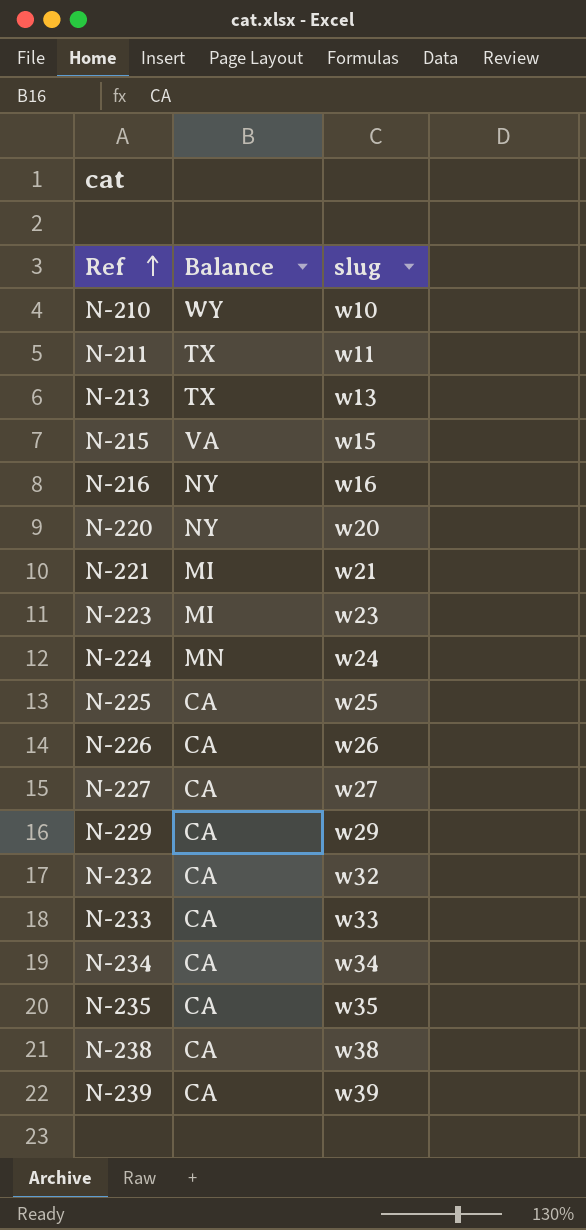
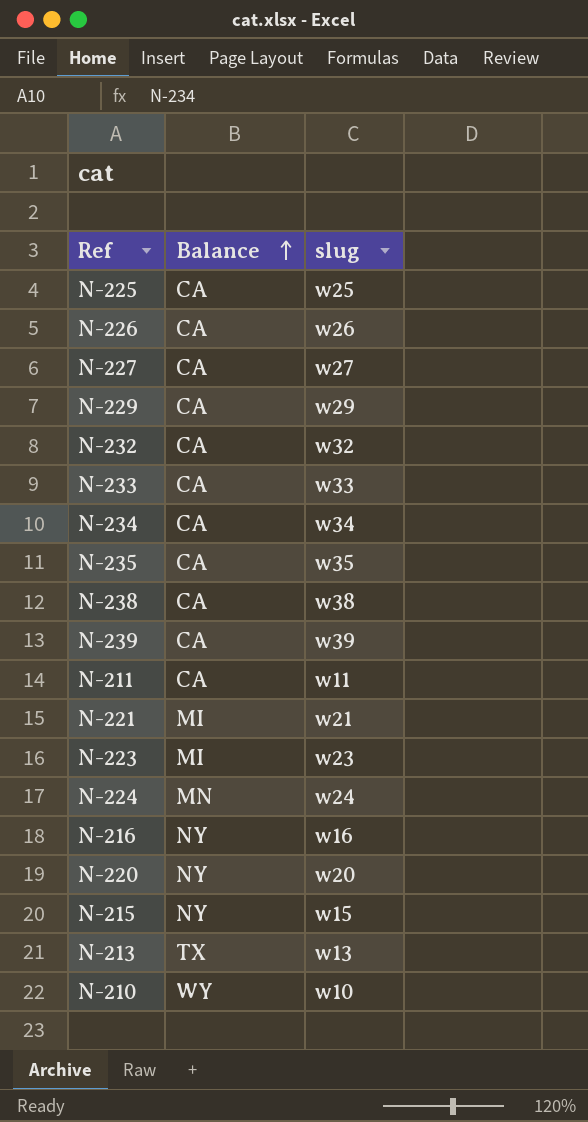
row order: Ref ascending -> Balance ascending
N-211 | Balance: TX -> CA
N-215 | Balance: VA -> NY

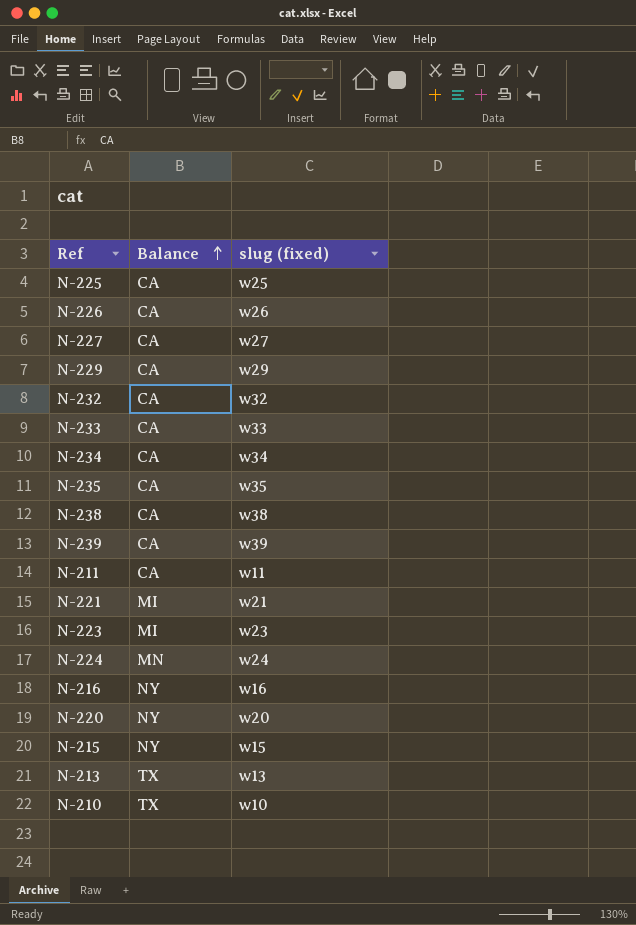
column name: slug -> slug (fixed)
N-210 | Balance: WY -> TX

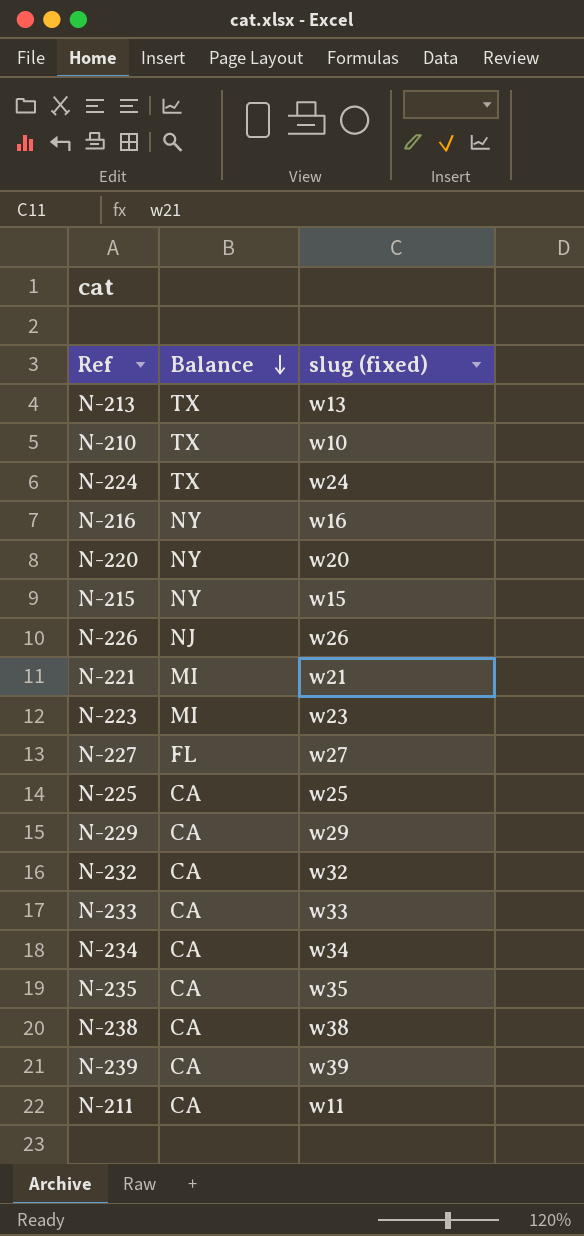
row order: Balance ascending -> Balance descending
N-224 | Balance: MN -> TX
N-226 | Balance: CA -> NJ
N-227 | Balance: CA -> FL

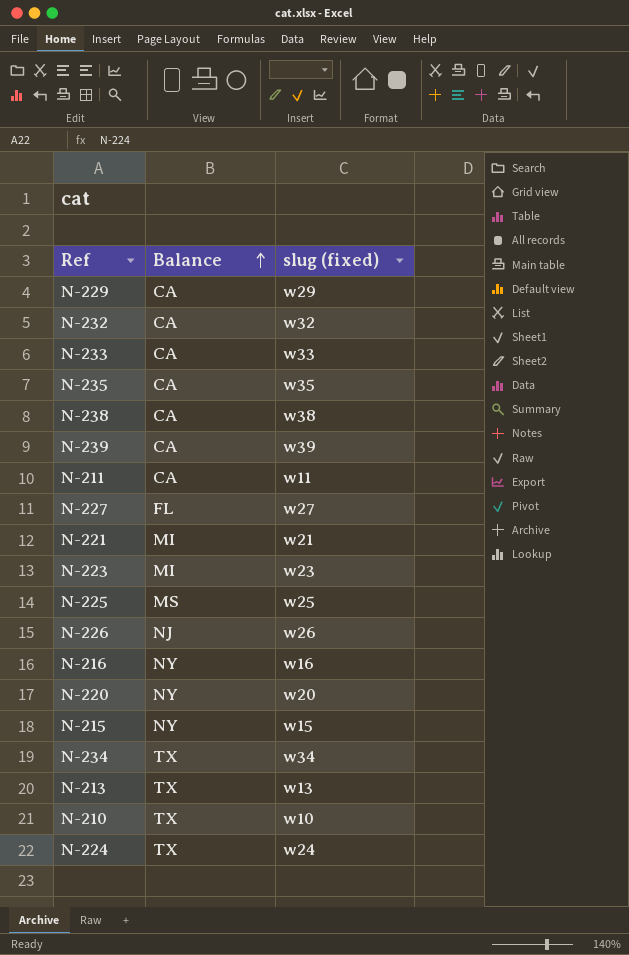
row order: Balance descending -> Balance ascending
N-225 | Balance: CA -> MS
N-234 | Balance: CA -> TX

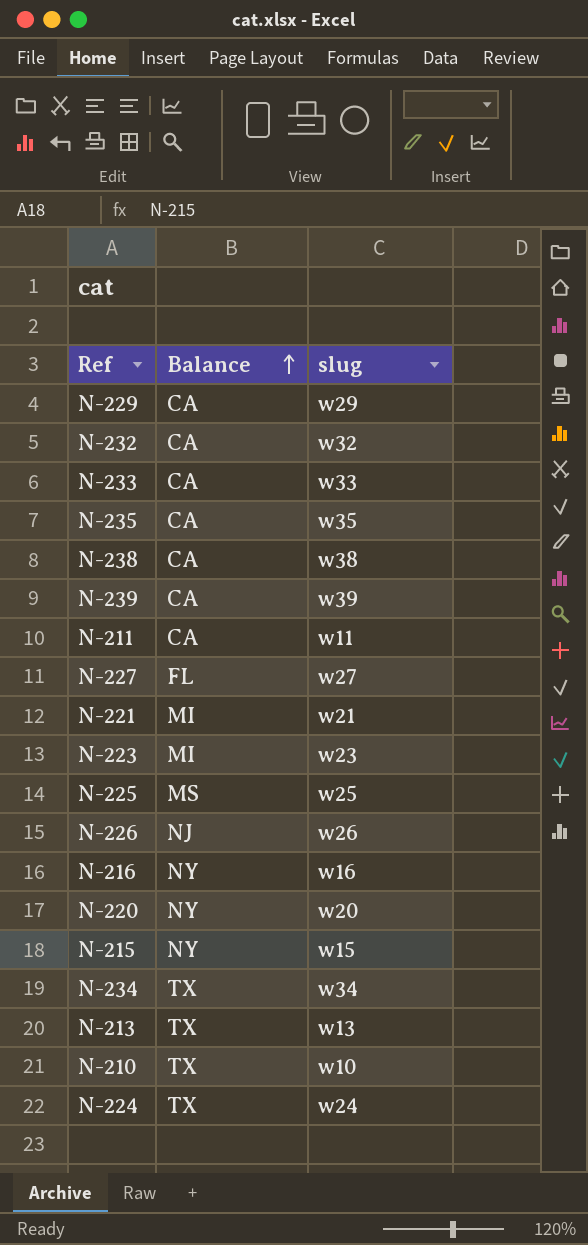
column name: slug (fixed) -> slug

